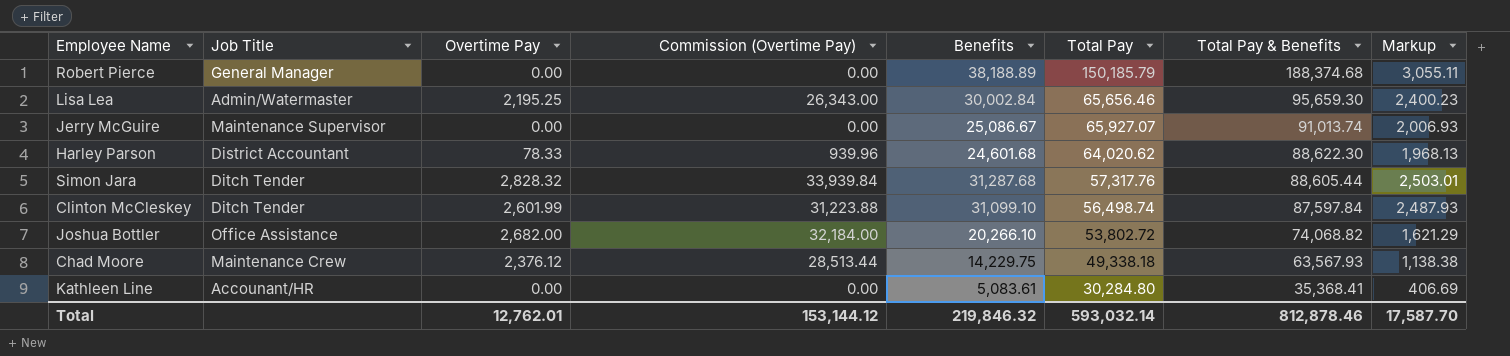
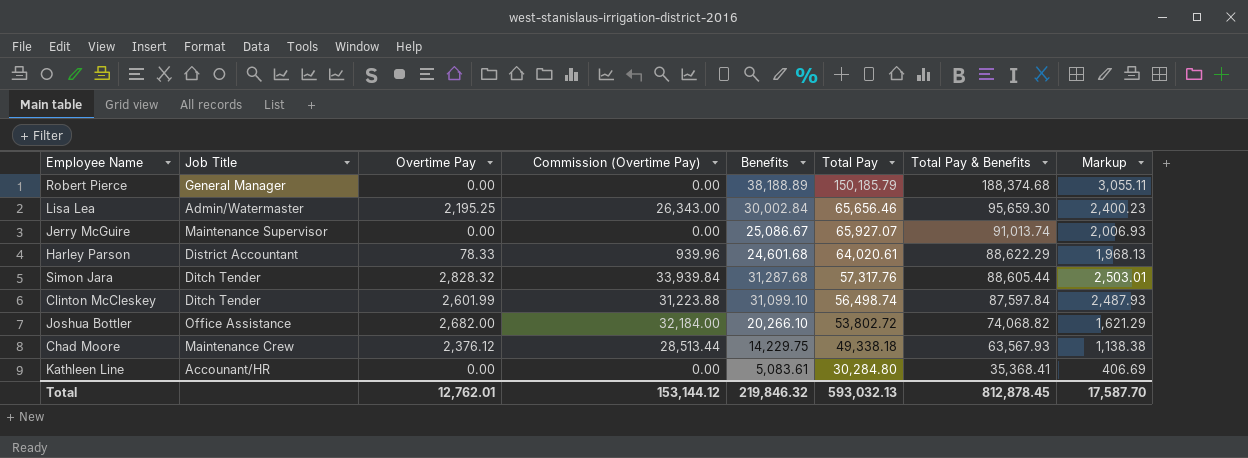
Harley Parson | Total Pay: 64,020.62 -> 64,020.61
Harley Parson | Total Pay & Benefits: 88,622.30 -> 88,622.29
Total | Total Pay: 593,032.14 -> 593,032.13
Total | Total Pay & Benefits: 812,878.46 -> 812,878.45

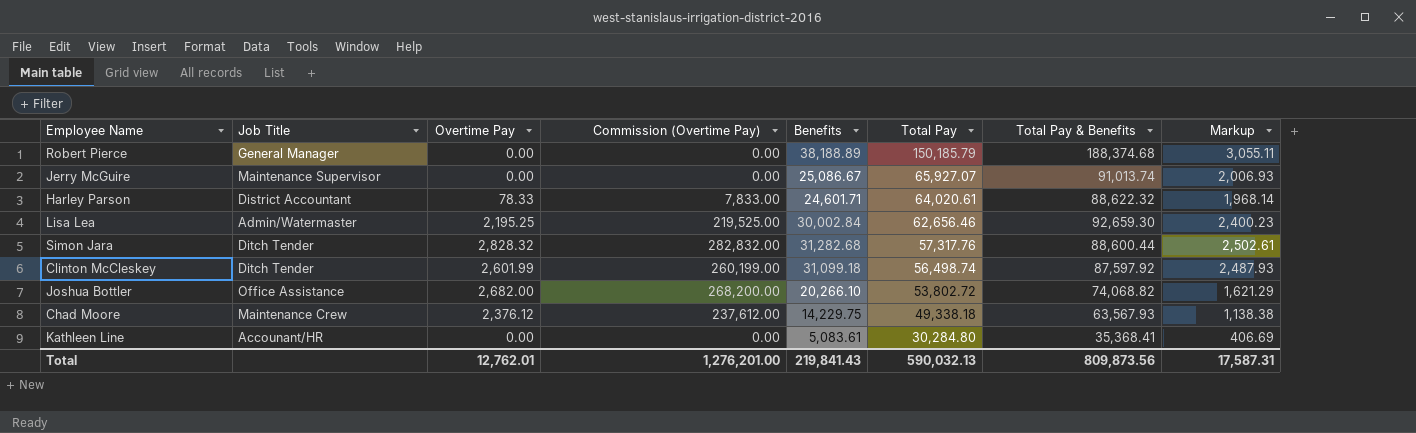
row order: Total Pay & Benefits descending -> Total Pay descending
column Commission (Overtime Pay) | formula: [Overtime Pay] * 12 -> [Overtime Pay] * 100
Harley Parson | Benefits: 24,601.68 -> 24,601.71
Harley Parson | Total Pay & Benefits: 88,622.29 -> 88,622.32
Harley Parson | Markup: 1,968.13 -> 1,968.14
Lisa Lea | Total Pay: 65,656.46 -> 62,656.46
Lisa Lea | Total Pay & Benefits: 95,659.30 -> 92,659.30
Simon Jara | Benefits: 31,287.68 -> 31,282.68
Simon Jara | Total Pay & Benefits: 88,605.44 -> 88,600.44
Simon Jara | Markup: 2,503.01 -> 2,502.61
Clinton McCleskey | Benefits: 31,099.10 -> 31,099.18
Clinton McCleskey | Total Pay & Benefits: 87,597.84 -> 87,597.92
Total | Commission (Overtime Pay): 153,144.12 -> 1,276,201.00
Total | Benefits: 219,846.32 -> 219,841.43
Total | Total Pay: 593,032.13 -> 590,032.13
Total | Total Pay & Benefits: 812,878.45 -> 809,873.56
Total | Markup: 17,587.70 -> 17,587.31

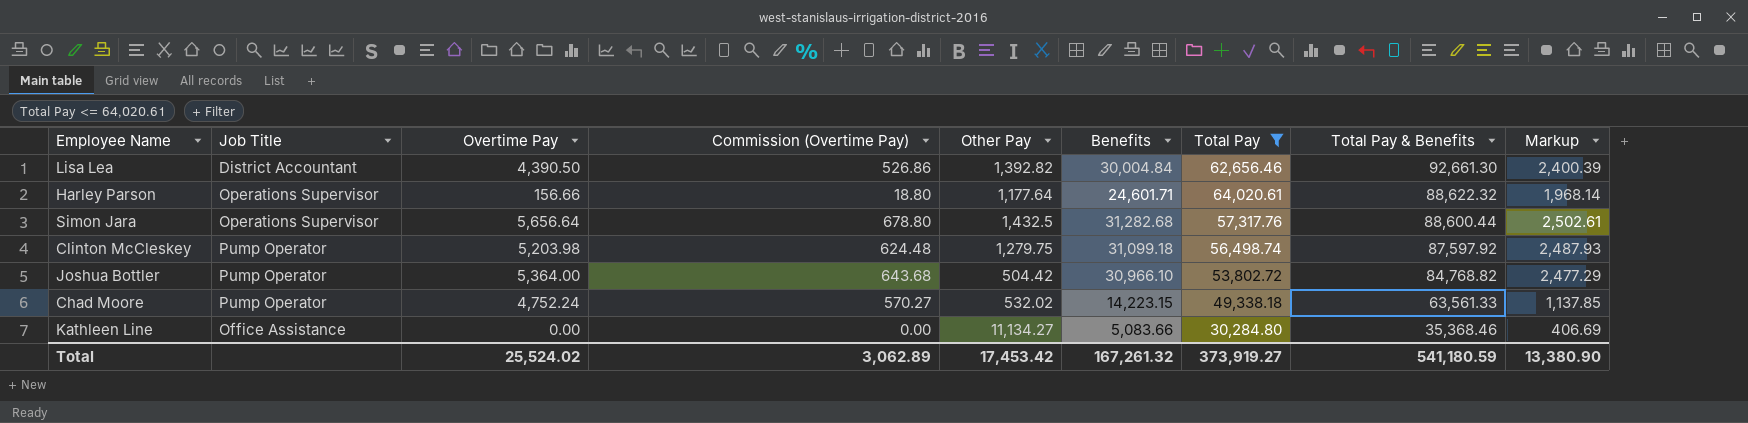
filter: none -> Total Pay <= 64,020.61
row order: Total Pay descending -> Total Pay & Benefits descending
column Commission (Overtime Pay) | formula: [Overtime Pay] * 100 -> [Overtime Pay] * 0.12
column Other Pay | position: none -> 5
Lisa Lea | Job Title: Admin/Watermaster -> District Accountant
Lisa Lea | Overtime Pay: 2,195.25 -> 4,390.50
Lisa Lea | Benefits: 30,002.84 -> 30,004.84
Lisa Lea | Total Pay & Benefits: 92,659.30 -> 92,661.30
Lisa Lea | Markup: 2,400.23 -> 2,400.39
Harley Parson | Job Title: District Accountant -> Operations Supervisor
Harley Parson | Overtime Pay: 78.33 -> 156.66
Simon Jara | Job Title: Ditch Tender -> Operations Supervisor
Simon Jara | Overtime Pay: 2,828.32 -> 5,656.64
Clinton McCleskey | Job Title: Ditch Tender -> Pump Operator
Clinton McCleskey | Overtime Pay: 2,601.99 -> 5,203.98
Joshua Bottler | Job Title: Office Assistance -> Pump Operator
Joshua Bottler | Overtime Pay: 2,682.00 -> 5,364.00
Joshua Bottler | Benefits: 20,266.10 -> 30,966.10
Joshua Bottler | Total Pay & Benefits: 74,068.82 -> 84,768.82
Joshua Bottler | Markup: 1,621.29 -> 2,477.29
Chad Moore | Job Title: Maintenance Crew -> Pump Operator
Chad Moore | Overtime Pay: 2,376.12 -> 4,752.24
Chad Moore | Benefits: 14,229.75 -> 14,223.15
Chad Moore | Total Pay & Benefits: 63,567.93 -> 63,561.33
Chad Moore | Markup: 1,138.38 -> 1,137.85
Kathleen Line | Job Title: Accounant/HR -> Office Assistance
Kathleen Line | Benefits: 5,083.61 -> 5,083.66
Kathleen Line | Total Pay & Benefits: 35,368.41 -> 35,368.46
Total | Overtime Pay: 12,762.01 -> 25,524.02
Total | Commission (Overtime Pay): 1,276,201.00 -> 3,062.89
Total | Benefits: 219,841.43 -> 167,261.32
Total | Total Pay: 590,032.13 -> 373,919.27
Total | Total Pay & Benefits: 809,873.56 -> 541,180.59
Total | Markup: 17,587.31 -> 13,380.90

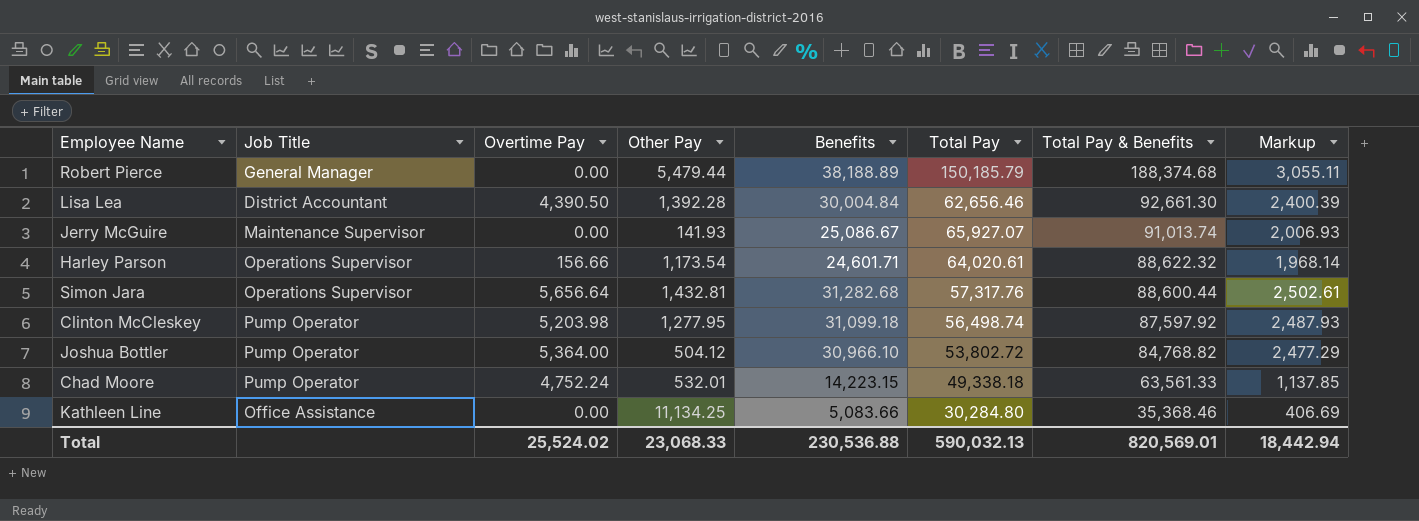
filter: Total Pay <= 64,020.61 -> none
column Commission (Overtime Pay) | formula: [Overtime Pay] * 0.12 -> none
Lisa Lea | Other Pay: 1,392.82 -> 1,392.28
Harley Parson | Other Pay: 1,177.64 -> 1,173.54
Simon Jara | Other Pay: 1,432.5 -> 1,432.81
Clinton McCleskey | Other Pay: 1,279.75 -> 1,277.95
Joshua Bottler | Other Pay: 504.42 -> 504.12
Chad Moore | Other Pay: 532.02 -> 532.01
Kathleen Line | Other Pay: 11,134.27 -> 11,134.25
Total | Other Pay: 17,453.42 -> 23,068.33
Total | Benefits: 167,261.32 -> 230,536.88
Total | Total Pay: 373,919.27 -> 590,032.13
Total | Total Pay & Benefits: 541,180.59 -> 820,569.01
Total | Markup: 13,380.90 -> 18,442.94

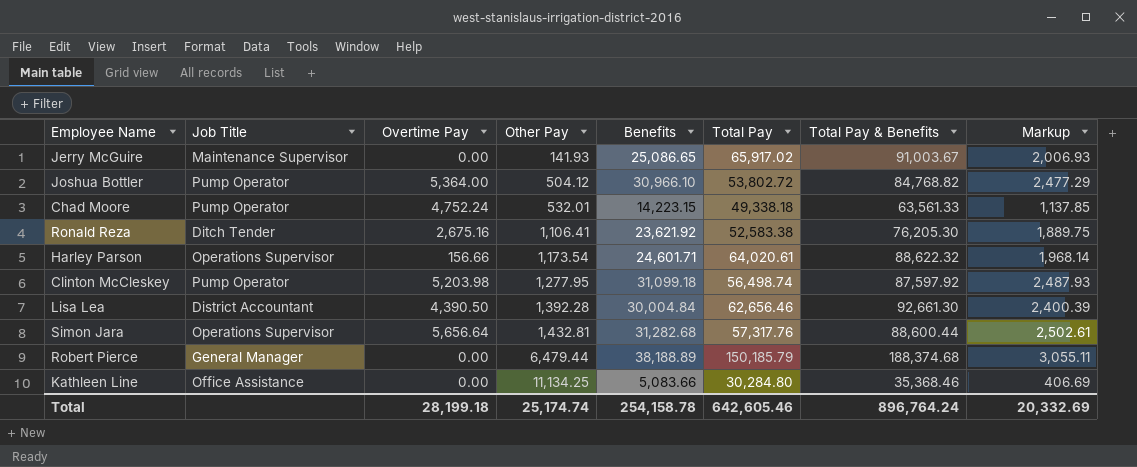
row order: Total Pay & Benefits descending -> Other Pay ascending
Jerry McGuire | Benefits: 25,086.67 -> 25,086.65
Jerry McGuire | Total Pay: 65,927.07 -> 65,917.02
Jerry McGuire | Total Pay & Benefits: 91,013.74 -> 91,003.67
row Ronald Reza: none -> Ditch Tender | 2,675.16 | 1,106.41 | 23,621.92 | 52,583.38 | 76,205.30 | 1,889.75
Robert Pierce | Other Pay: 5,479.44 -> 6,479.44
Total | Overtime Pay: 25,524.02 -> 28,199.18
Total | Other Pay: 23,068.33 -> 25,174.74
Total | Benefits: 230,536.88 -> 254,158.78
Total | Total Pay: 590,032.13 -> 642,605.46
Total | Total Pay & Benefits: 820,569.01 -> 896,764.24
Total | Markup: 18,442.94 -> 20,332.69

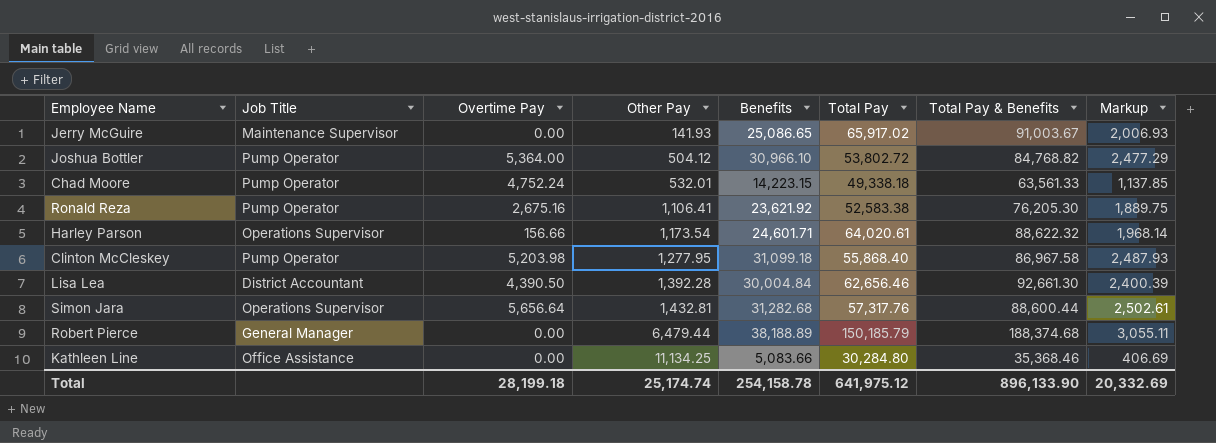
Ronald Reza | Job Title: Ditch Tender -> Pump Operator
Clinton McCleskey | Total Pay: 56,498.74 -> 55,868.40
Clinton McCleskey | Total Pay & Benefits: 87,597.92 -> 86,967.58
Total | Total Pay: 642,605.46 -> 641,975.12
Total | Total Pay & Benefits: 896,764.24 -> 896,133.90

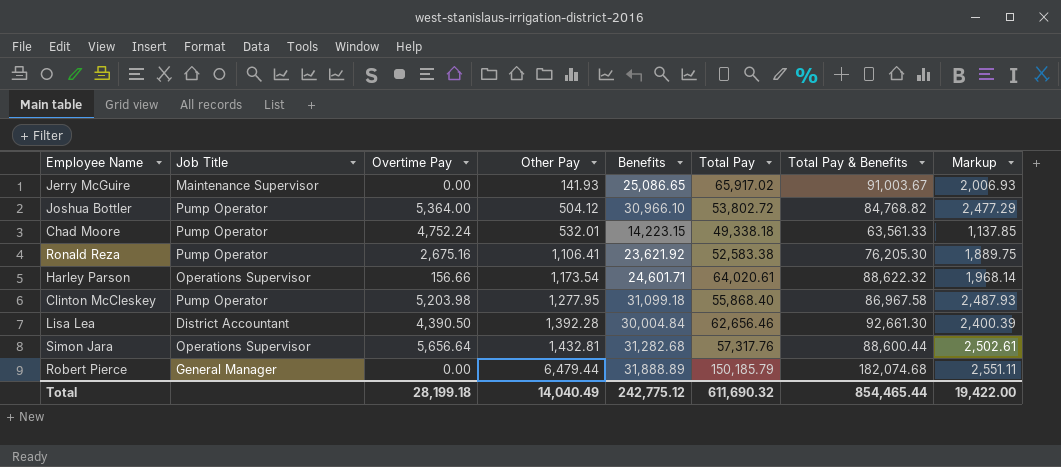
row Kathleen Line: Office Assistance | 0.00 | 11,134.25 | 5,083.66 | 30,284.80 | 35,368.46 | 406.69 -> none
Robert Pierce | Benefits: 38,188.89 -> 31,888.89
Robert Pierce | Total Pay & Benefits: 188,374.68 -> 182,074.68
Robert Pierce | Markup: 3,055.11 -> 2,551.11
Total | Other Pay: 25,174.74 -> 14,040.49
Total | Benefits: 254,158.78 -> 242,775.12
Total | Total Pay: 641,975.12 -> 611,690.32
Total | Total Pay & Benefits: 896,133.90 -> 854,465.44
Total | Markup: 20,332.69 -> 19,422.00

